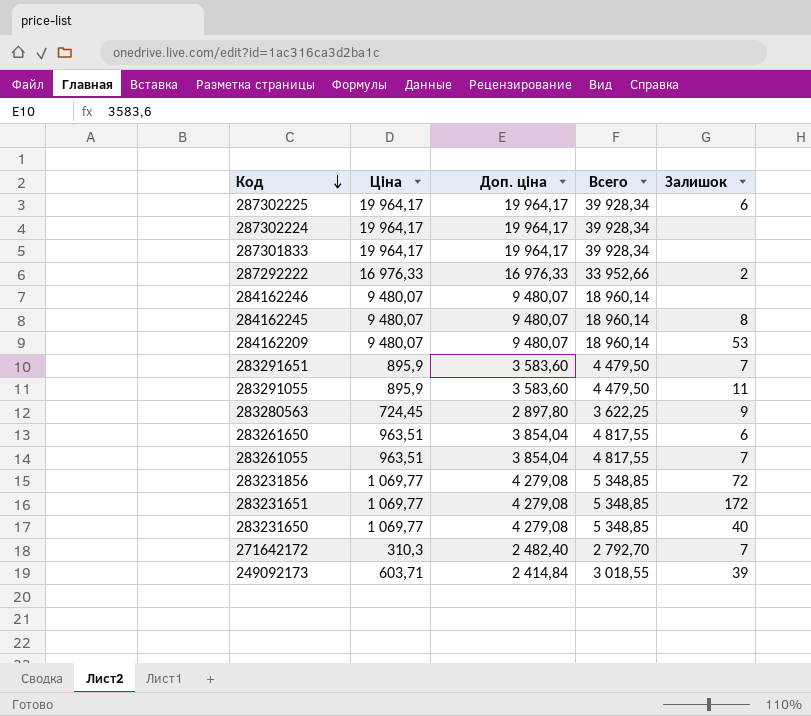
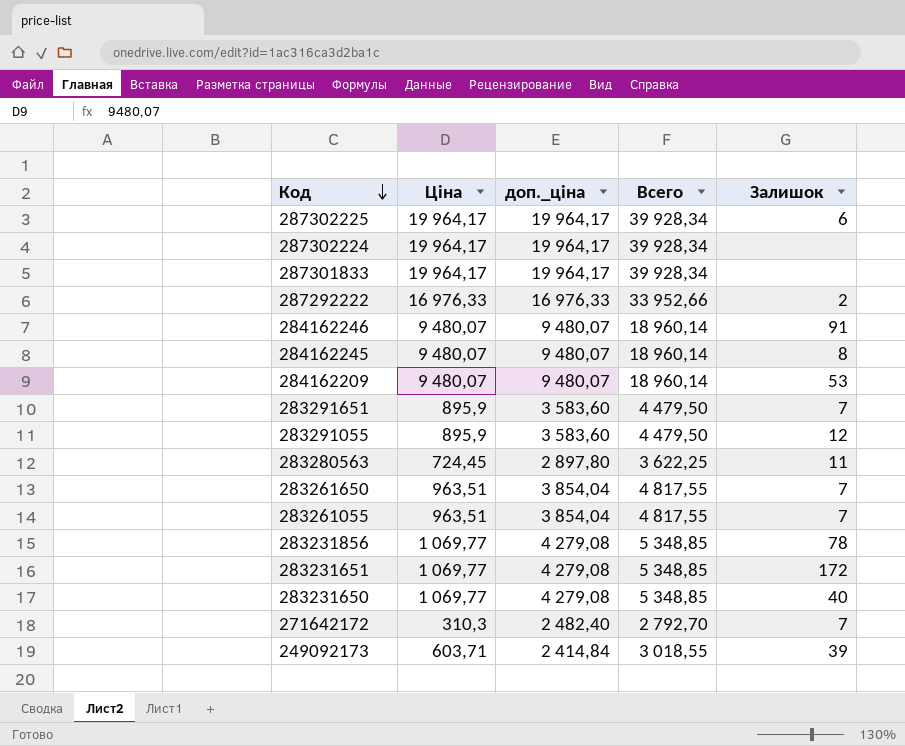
column name: Доп. ціна -> доп._ціна
284162246 | Залишок: none -> 91
283291055 | Залишок: 11 -> 12
283280563 | Залишок: 9 -> 11
283261650 | Залишок: 6 -> 7
283231856 | Залишок: 72 -> 78

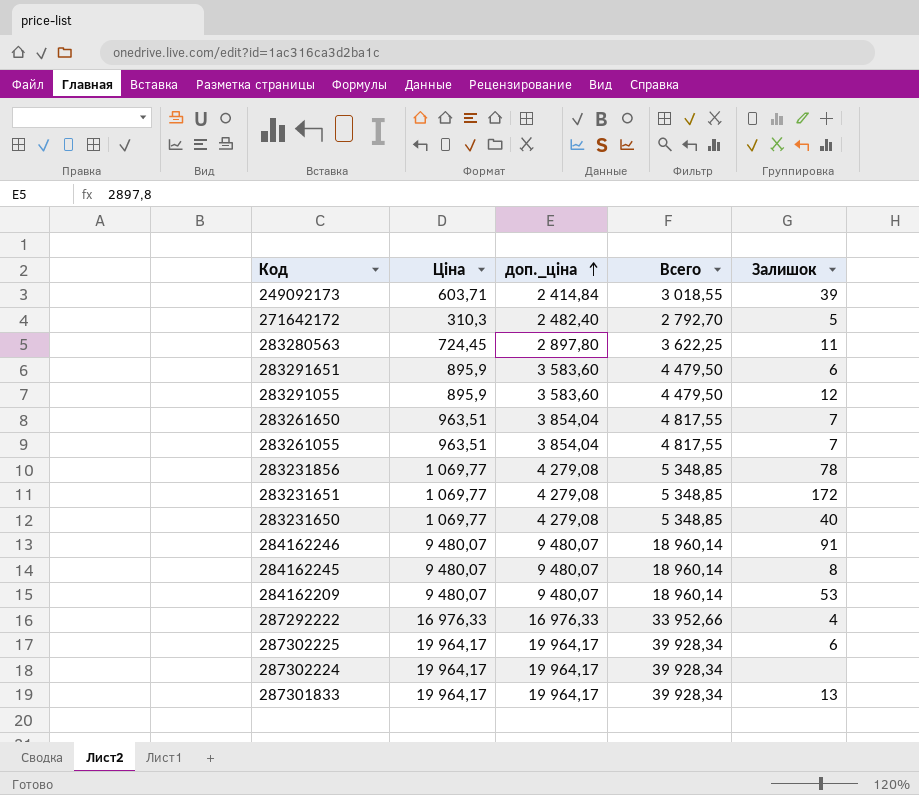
row order: Код descending -> доп._ціна ascending
271642172 | Залишок: 7 -> 5
283291651 | Залишок: 7 -> 6
287292222 | Залишок: 2 -> 4
287301833 | Залишок: none -> 13

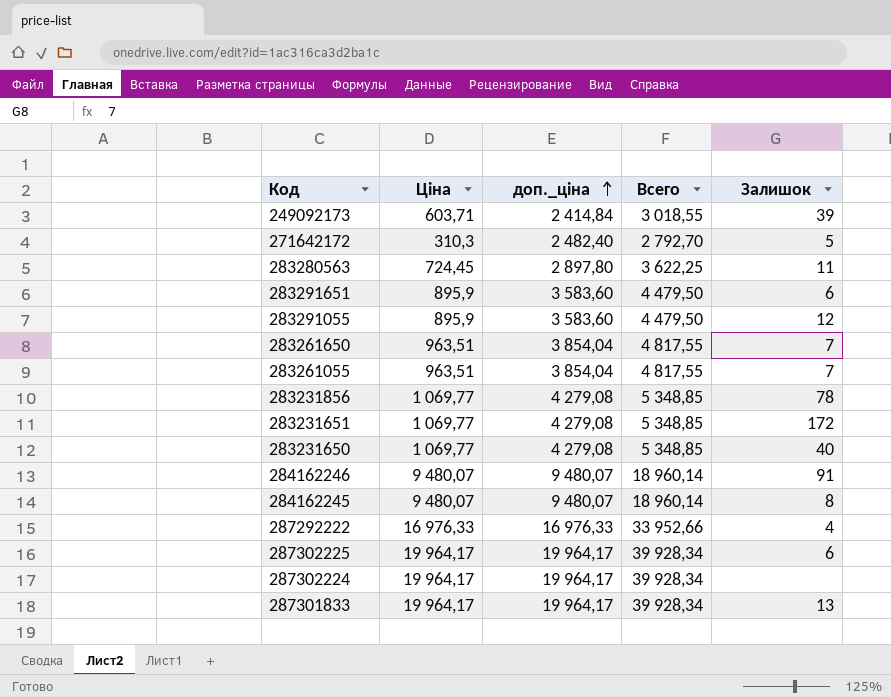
row 284162209: 9 480,07 | 9 480,07 | 18 960,14 | 53 -> none

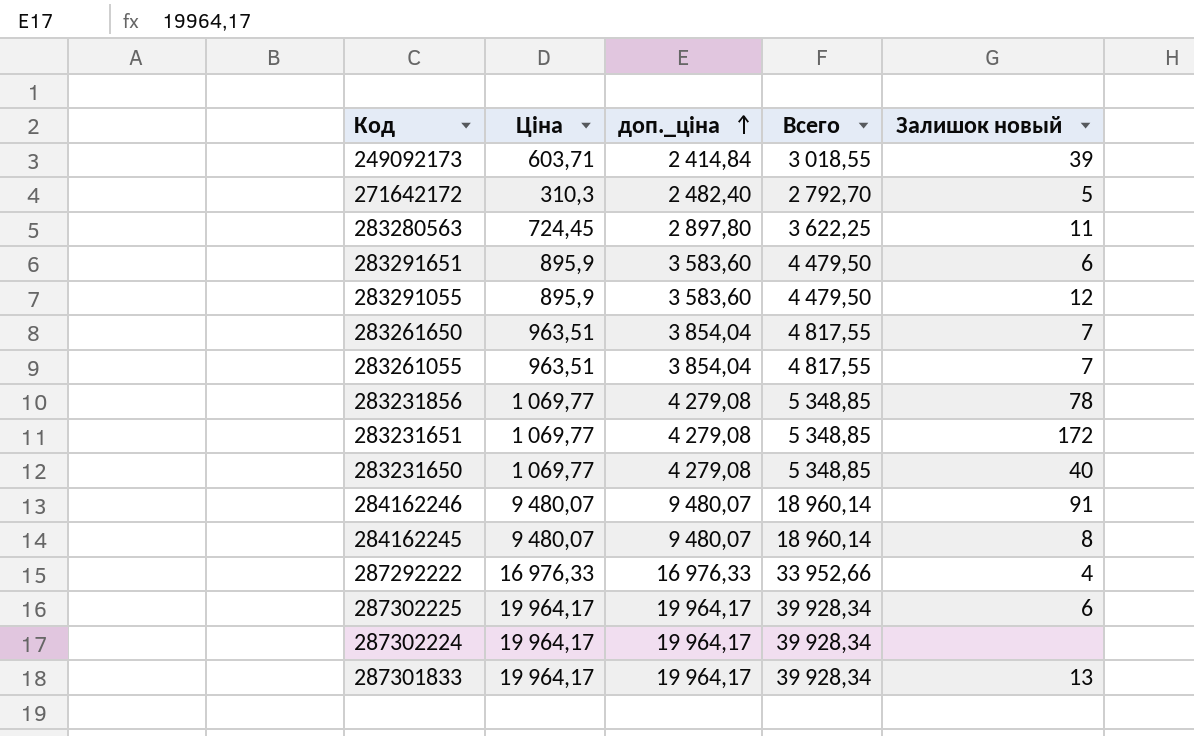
column name: Залишок -> Залишок новый

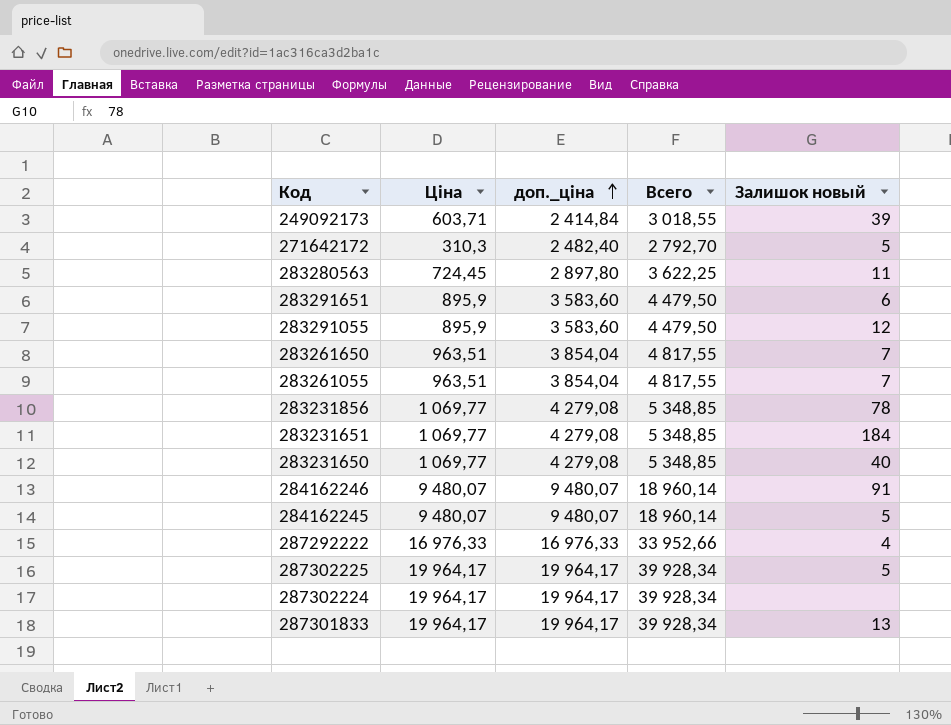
283231651 | Залишок новый: 172 -> 184
284162245 | Залишок новый: 8 -> 5
287302225 | Залишок новый: 6 -> 5

